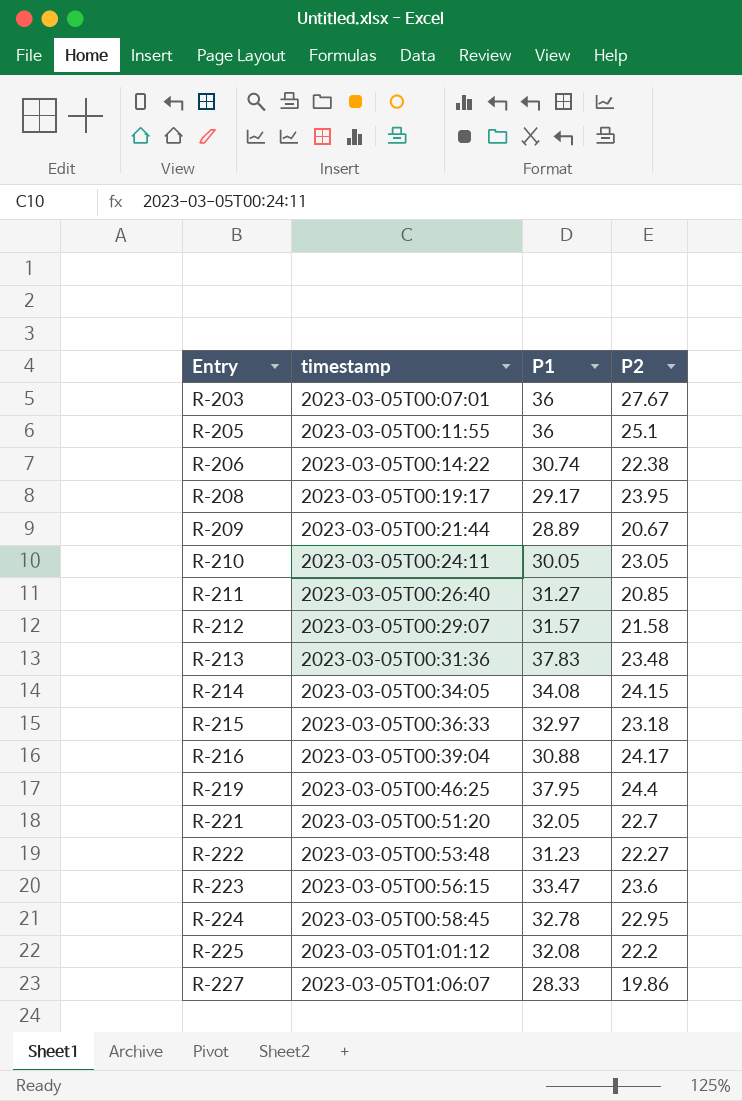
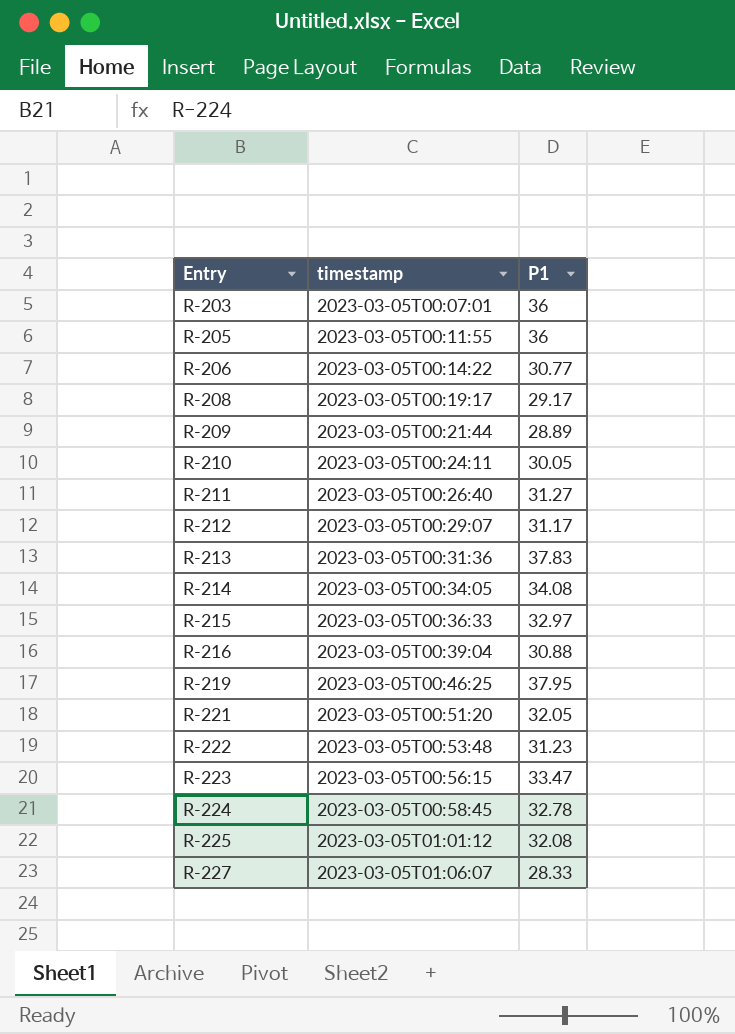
column P2 | position: 4 -> none
R-206 | P1: 30.74 -> 30.77
R-212 | P1: 31.57 -> 31.17

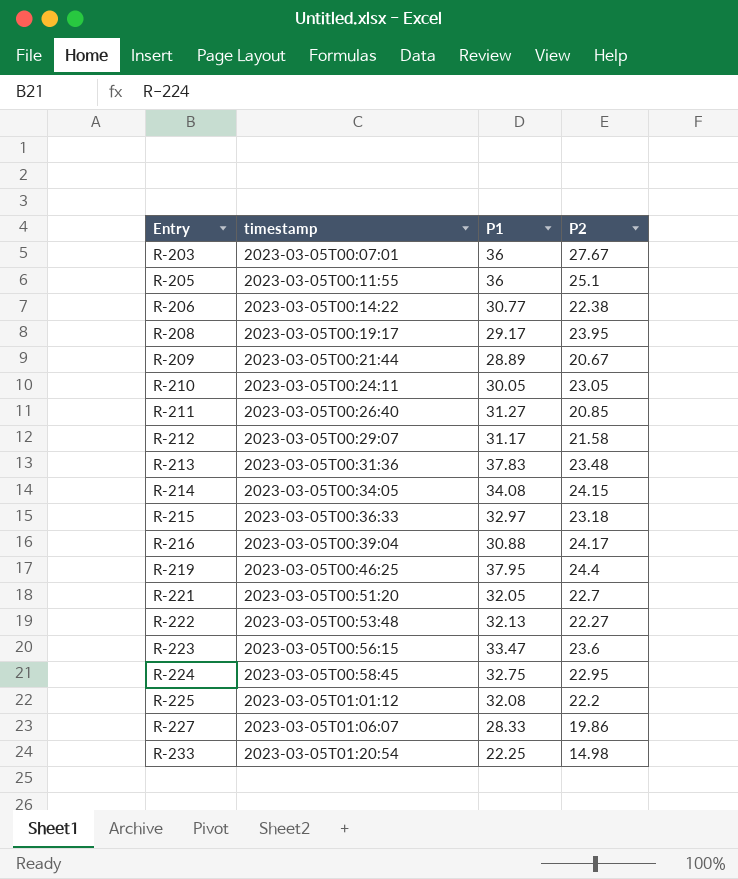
column P2 | position: none -> 4
R-222 | P1: 31.23 -> 32.13
R-224 | P1: 32.78 -> 32.75
row R-233: none -> 2023-03-05T01:20:54 | 22.25 | 14.98

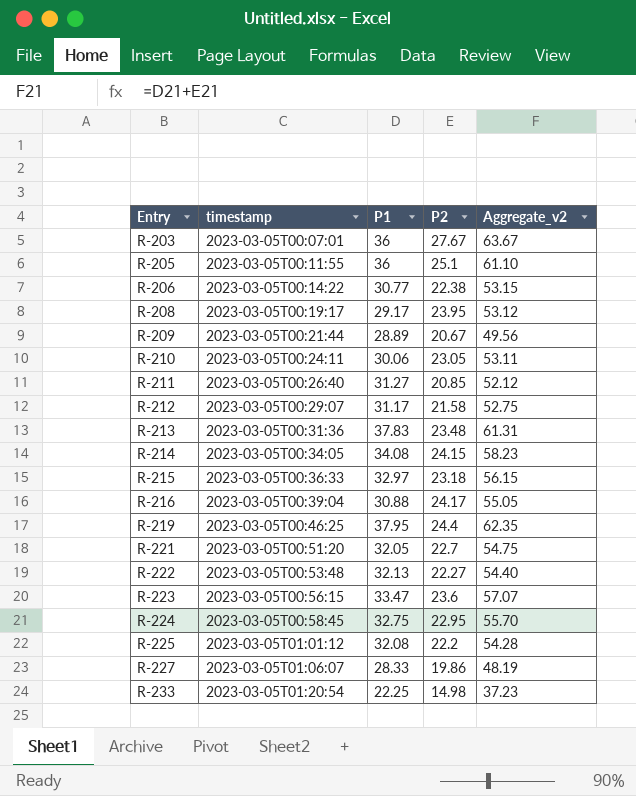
column Aggregate_v2 | formula: none -> [P1] + [P2]
R-210 | P1: 30.05 -> 30.06

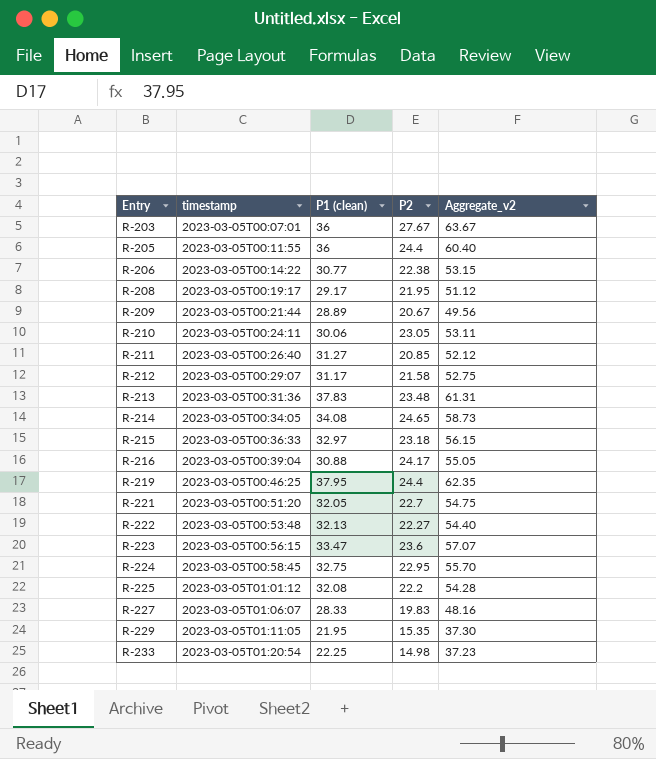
column name: P1 -> P1 (clean)
R-205 | P2: 25.1 -> 24.4
R-205 | Aggregate_v2: 61.10 -> 60.40
R-208 | P2: 23.95 -> 21.95
R-208 | Aggregate_v2: 53.12 -> 51.12
R-214 | P2: 24.15 -> 24.65
R-214 | Aggregate_v2: 58.23 -> 58.73
R-227 | P2: 19.86 -> 19.83
R-227 | Aggregate_v2: 48.19 -> 48.16
row R-229: none -> 2023-03-05T01:11:05 | 21.95 | 15.35 | 37.30

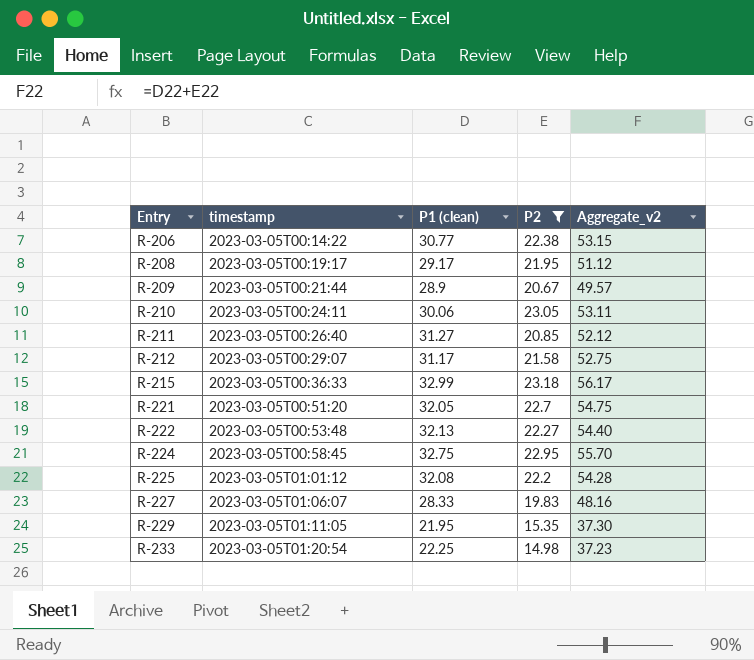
filter: none -> P2 <= 23.18
R-209 | P1 (clean): 28.89 -> 28.9
R-209 | Aggregate_v2: 49.56 -> 49.57
R-215 | P1 (clean): 32.97 -> 32.99
R-215 | Aggregate_v2: 56.15 -> 56.17

